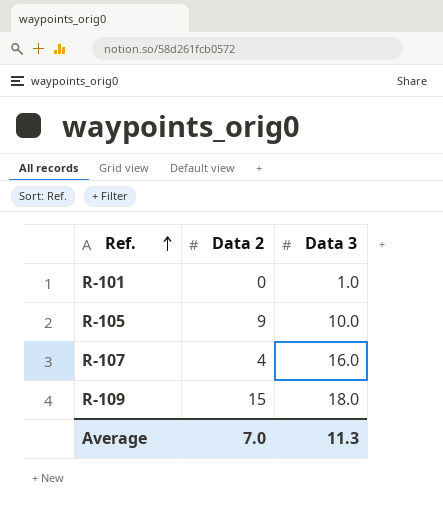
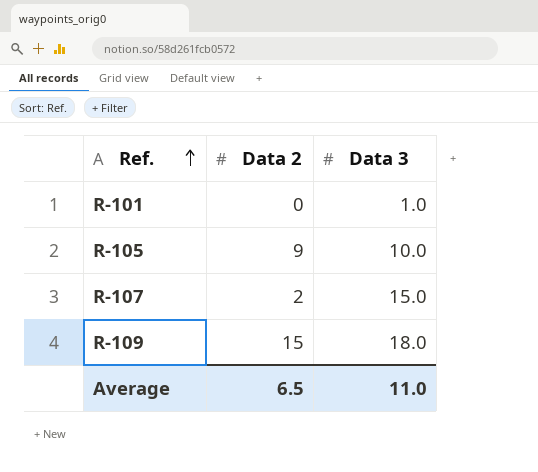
R-107 | Data 2: 4 -> 2
R-107 | Data 3: 16.0 -> 15.0
Average | Data 2: 7.0 -> 6.5
Average | Data 3: 11.3 -> 11.0

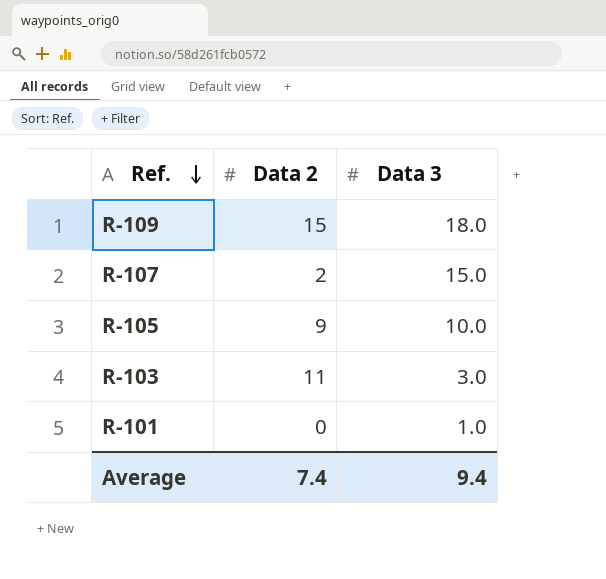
row order: Ref. ascending -> Ref. descending
row R-103: none -> 11 | 3.0
Average | Data 2: 6.5 -> 7.4
Average | Data 3: 11.0 -> 9.4

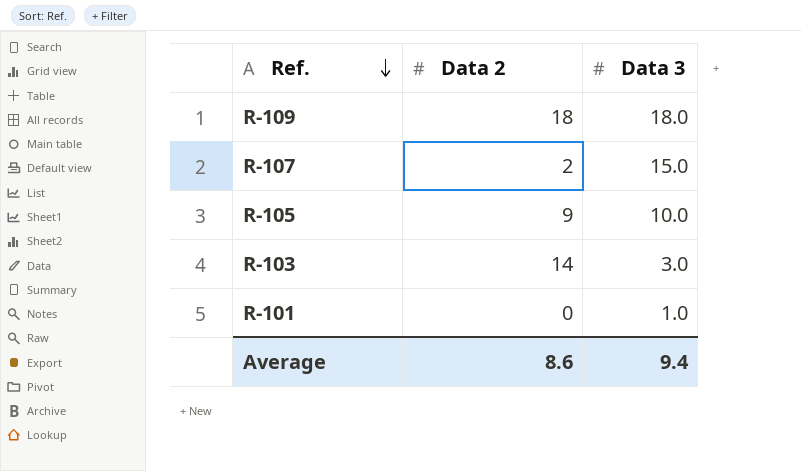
R-109 | Data 2: 15 -> 18
R-103 | Data 2: 11 -> 14
Average | Data 2: 7.4 -> 8.6

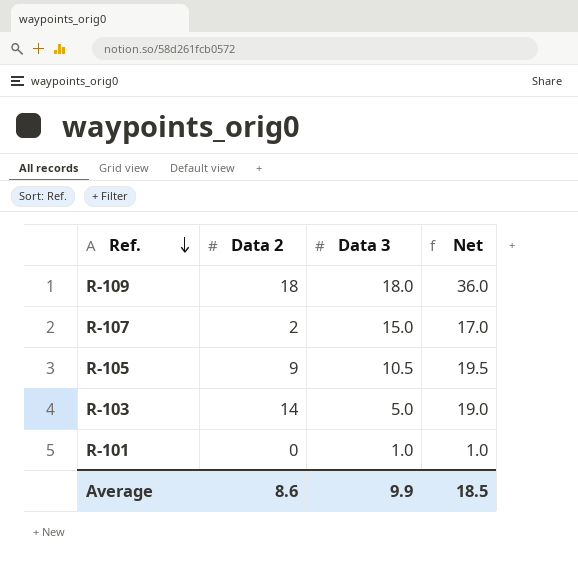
column Net | formula: none -> [Data 2] + [Data 3]
R-105 | Data 3: 10.0 -> 10.5
R-103 | Data 3: 3.0 -> 5.0
Average | Data 3: 9.4 -> 9.9

